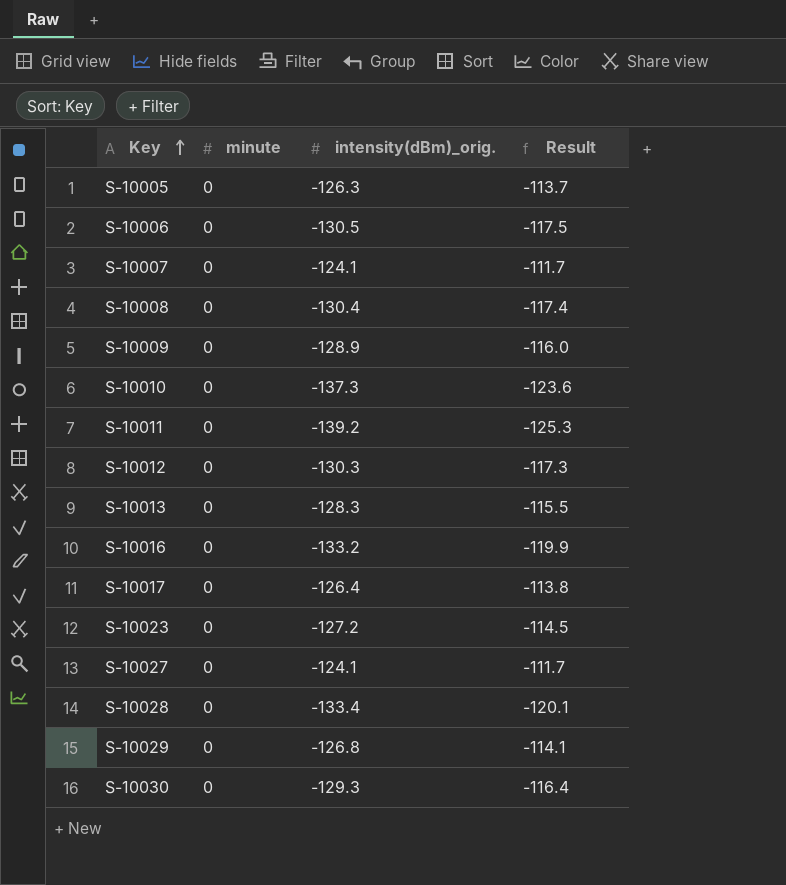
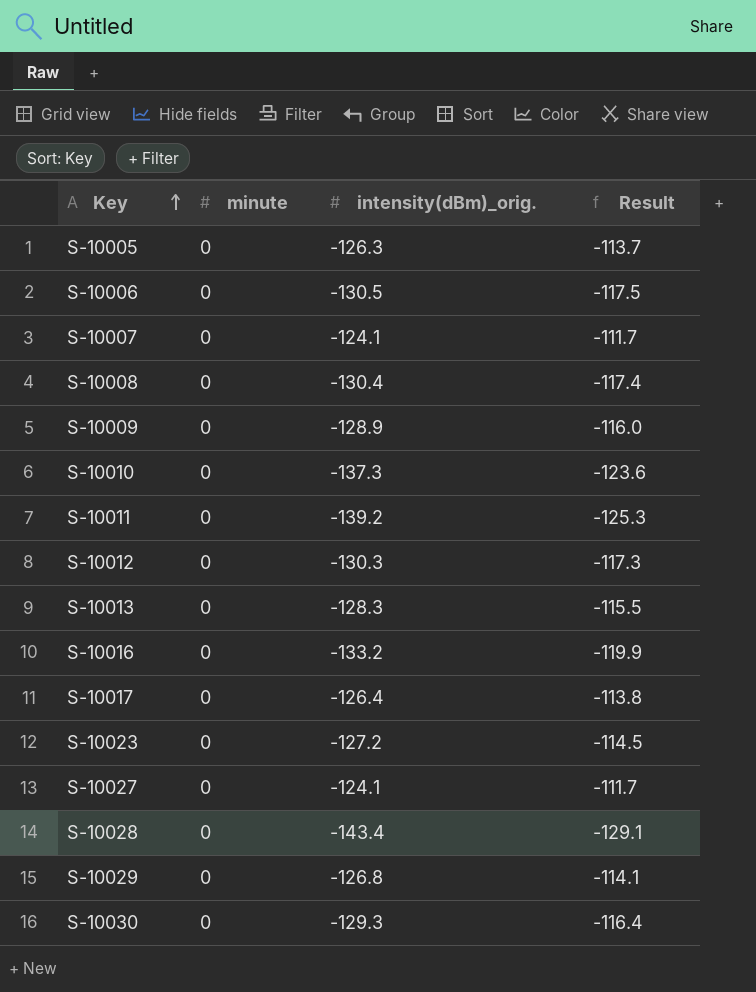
S-10028 | intensity(dBm)_orig.: -133.4 -> -143.4
S-10028 | Result: -120.1 -> -129.1

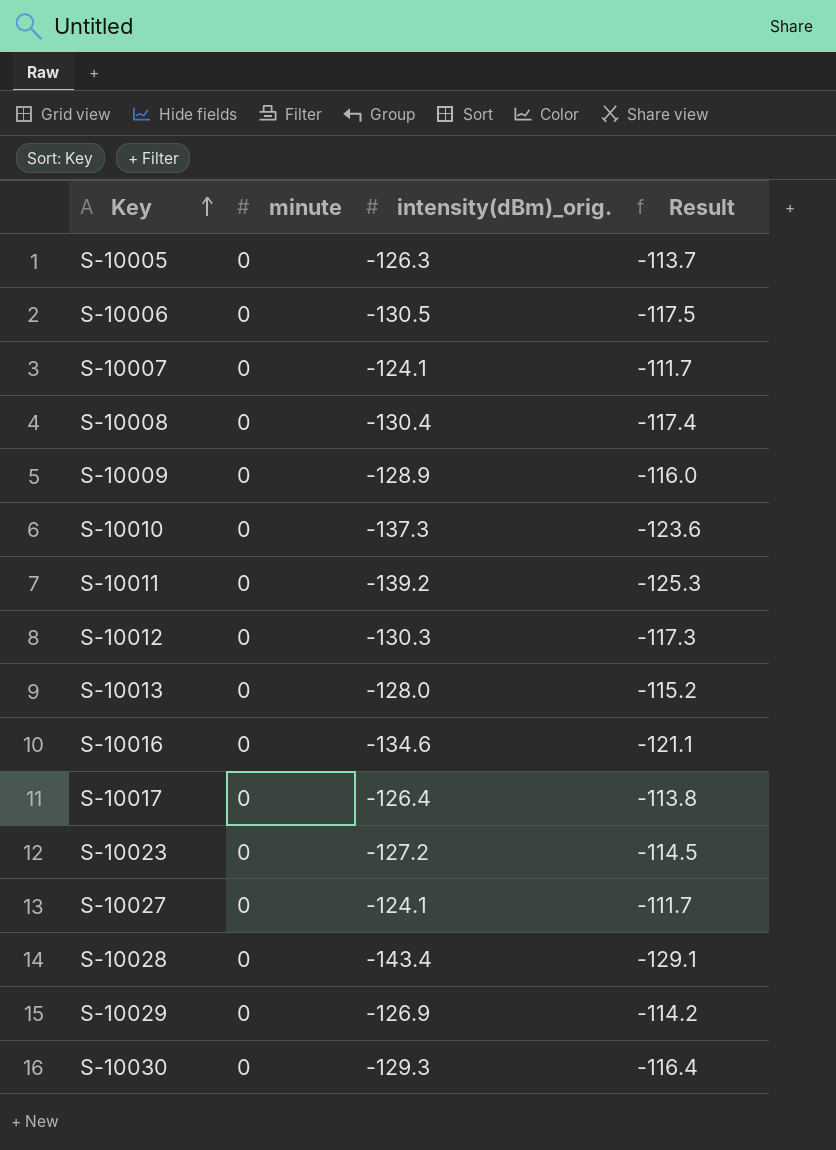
S-10013 | intensity(dBm)_orig.: -128.3 -> -128.0
S-10013 | Result: -115.5 -> -115.2
S-10016 | intensity(dBm)_orig.: -133.2 -> -134.6
S-10016 | Result: -119.9 -> -121.1
S-10029 | intensity(dBm)_orig.: -126.8 -> -126.9
S-10029 | Result: -114.1 -> -114.2

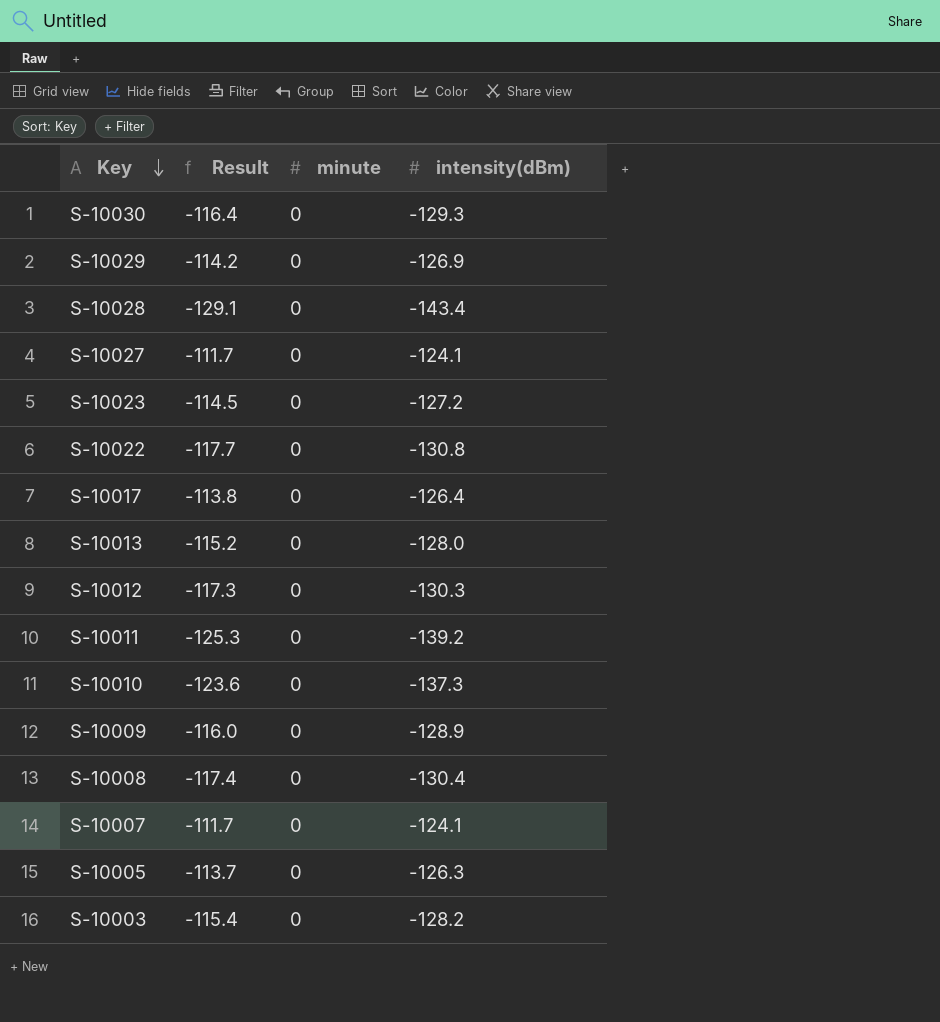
row order: Key ascending -> Key descending
column Result | position: 4 -> 2
column name: intensity(dBm)_orig. -> intensity(dBm)
row S-10006: 0 | -130.5 | -117.5 -> none
row S-10016: 0 | -134.6 | -121.1 -> none
row S-10022: none -> -117.7 | 0 | -130.8
row S-10003: none -> -115.4 | 0 | -128.2

